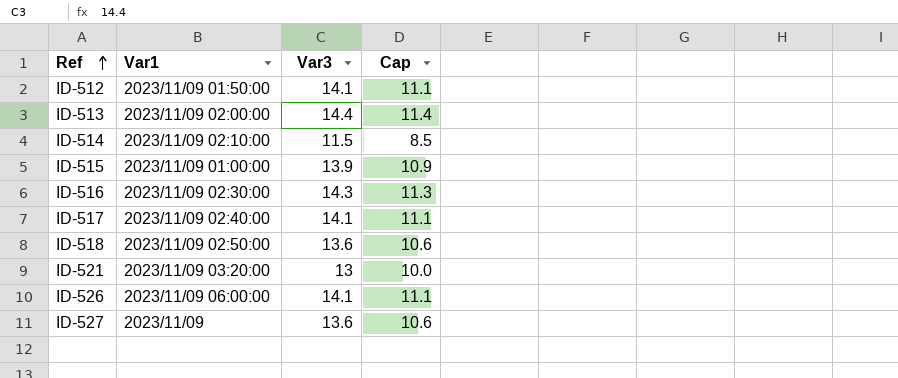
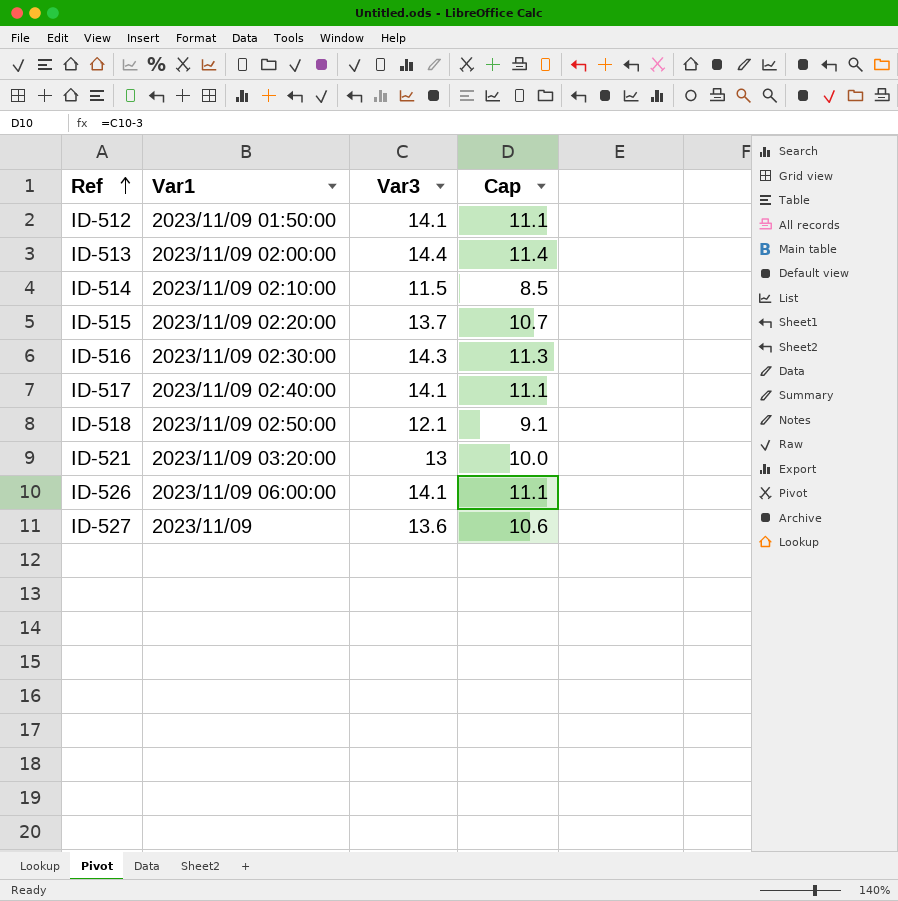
ID-515 | Var1: 2023/11/09 01:00:00 -> 2023/11/09 02:20:00
ID-515 | Var3: 13.9 -> 13.7
ID-515 | Cap: 10.9 -> 10.7
ID-518 | Var3: 13.6 -> 12.1
ID-518 | Cap: 10.6 -> 9.1

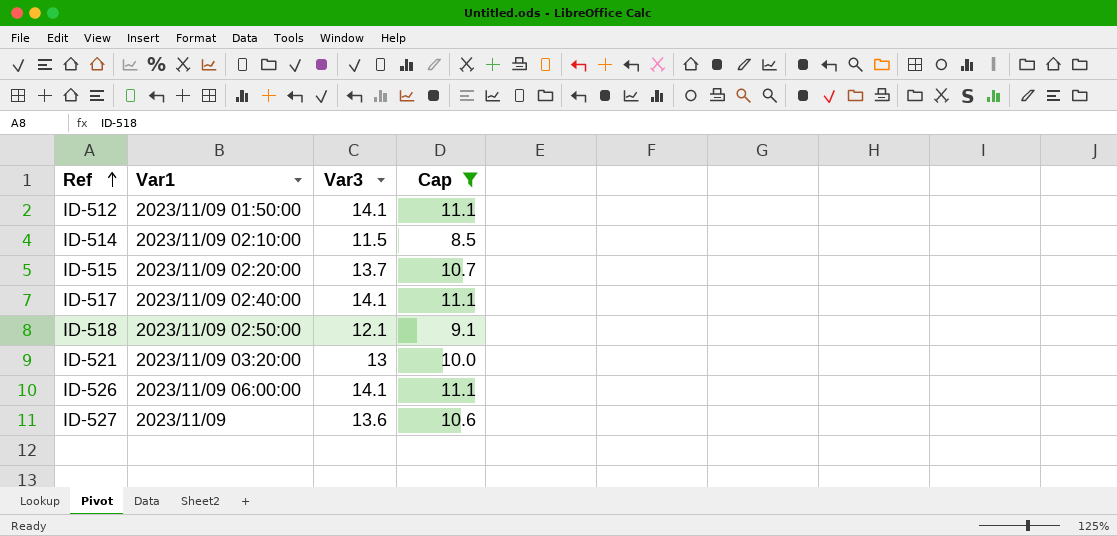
filter: none -> Cap <= 11.1

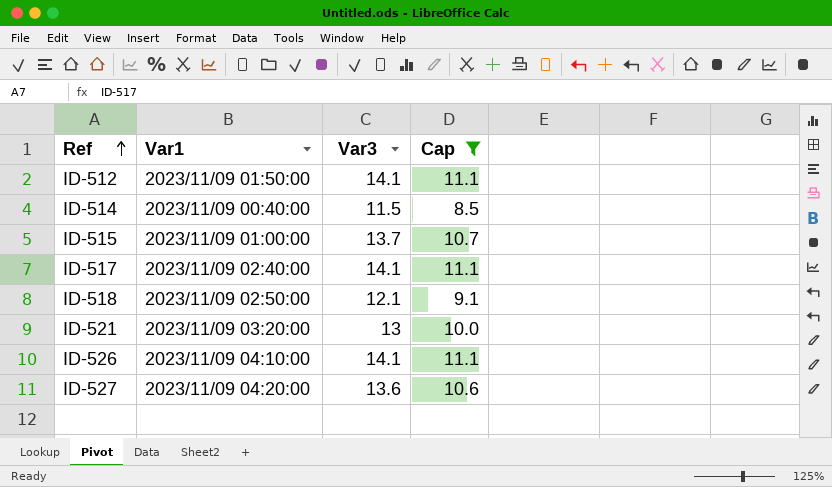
ID-514 | Var1: 2023/11/09 02:10:00 -> 2023/11/09 00:40:00
ID-515 | Var1: 2023/11/09 02:20:00 -> 2023/11/09 01:00:00
ID-526 | Var1: 2023/11/09 06:00:00 -> 2023/11/09 04:10:00
ID-527 | Var1: 2023/11/09 -> 2023/11/09 04:20:00

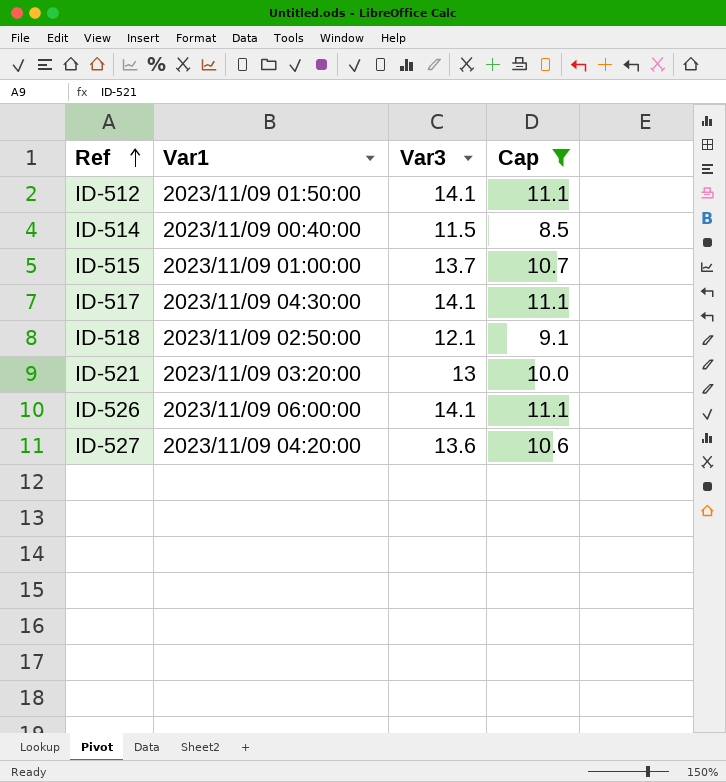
ID-517 | Var1: 2023/11/09 02:40:00 -> 2023/11/09 04:30:00
ID-526 | Var1: 2023/11/09 04:10:00 -> 2023/11/09 06:00:00

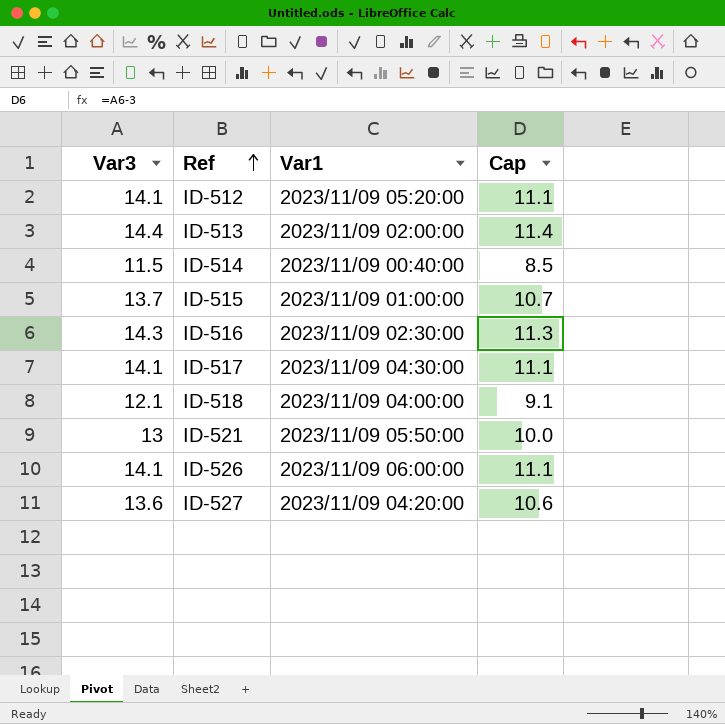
filter: Cap <= 11.1 -> none
column Var3 | position: 3 -> 1
ID-512 | Var1: 2023/11/09 01:50:00 -> 2023/11/09 05:20:00
ID-518 | Var1: 2023/11/09 02:50:00 -> 2023/11/09 04:00:00
ID-521 | Var1: 2023/11/09 03:20:00 -> 2023/11/09 05:50:00

